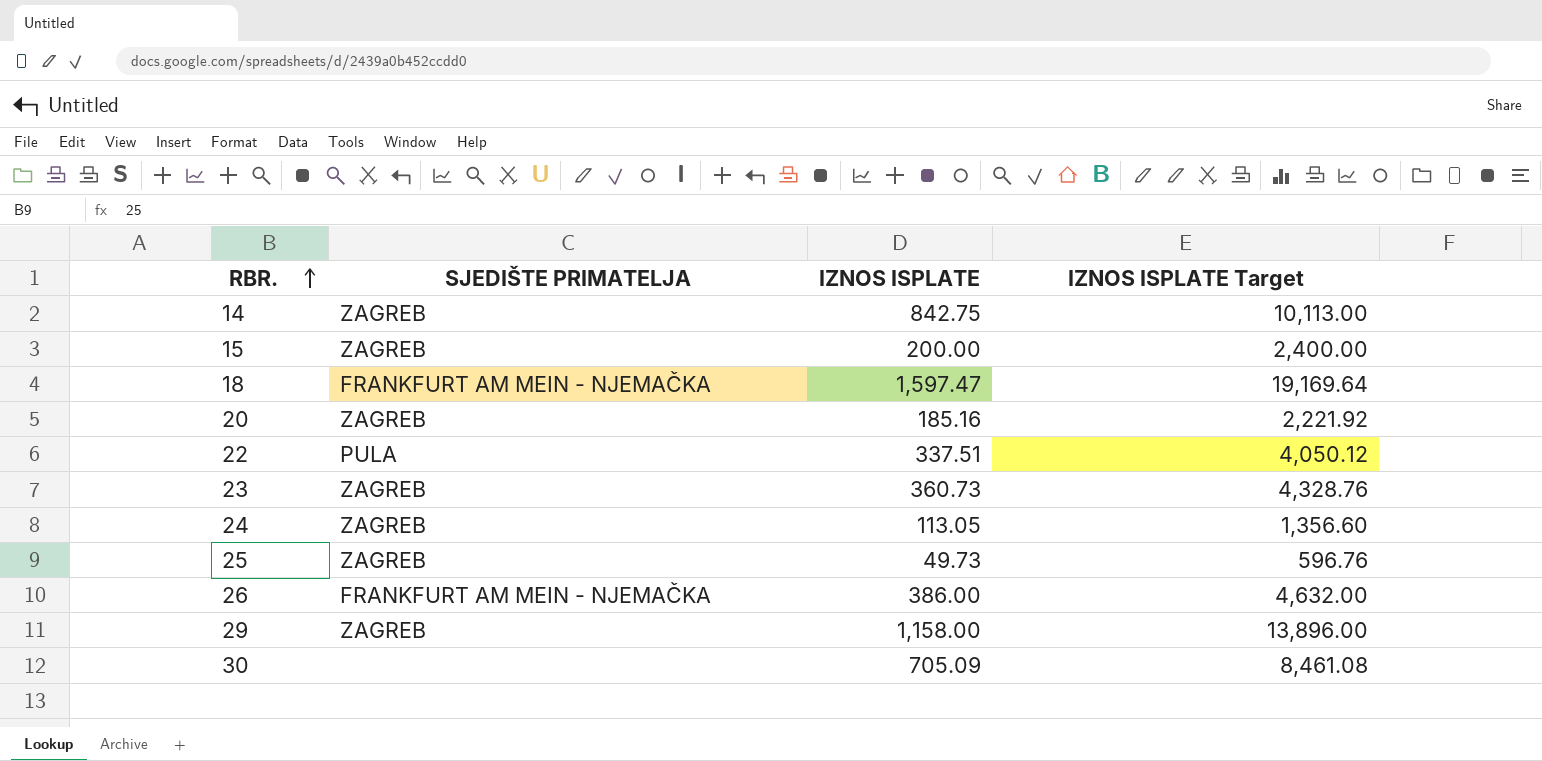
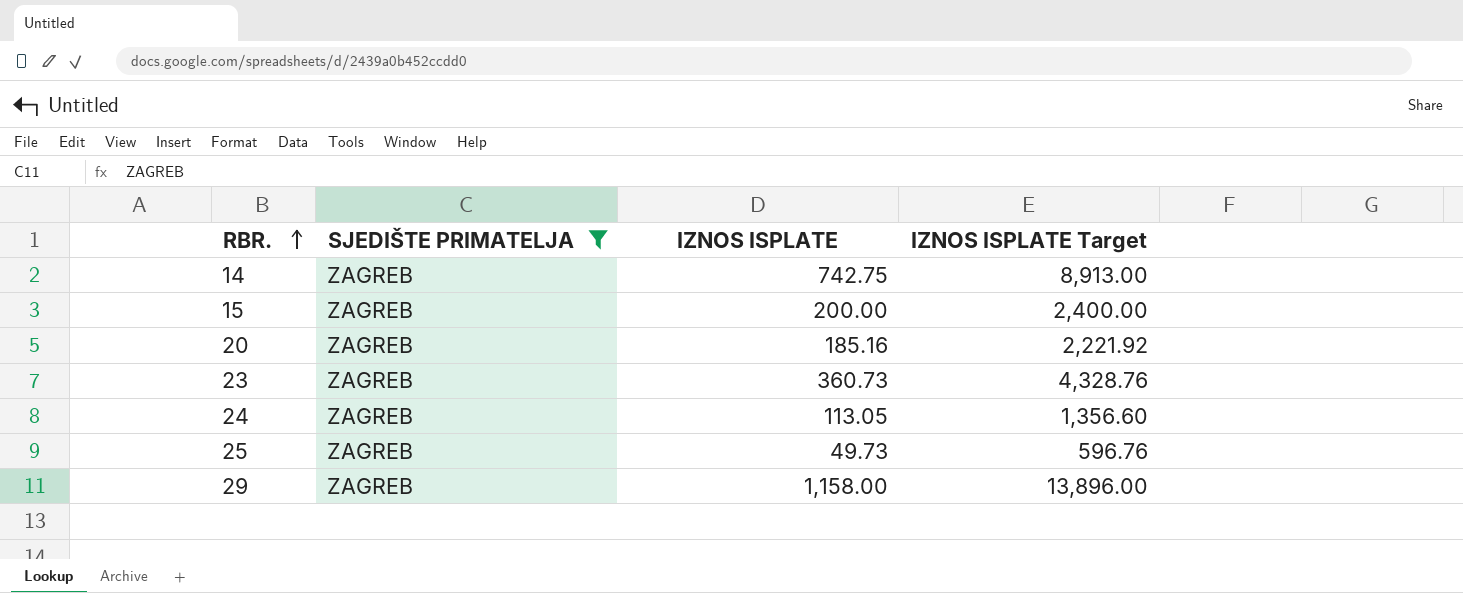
filter: none -> SJEDIŠTE PRIMATELJA = ZAGREB
14 | IZNOS ISPLATE: 842.75 -> 742.75
14 | IZNOS ISPLATE Target: 10,113.00 -> 8,913.00

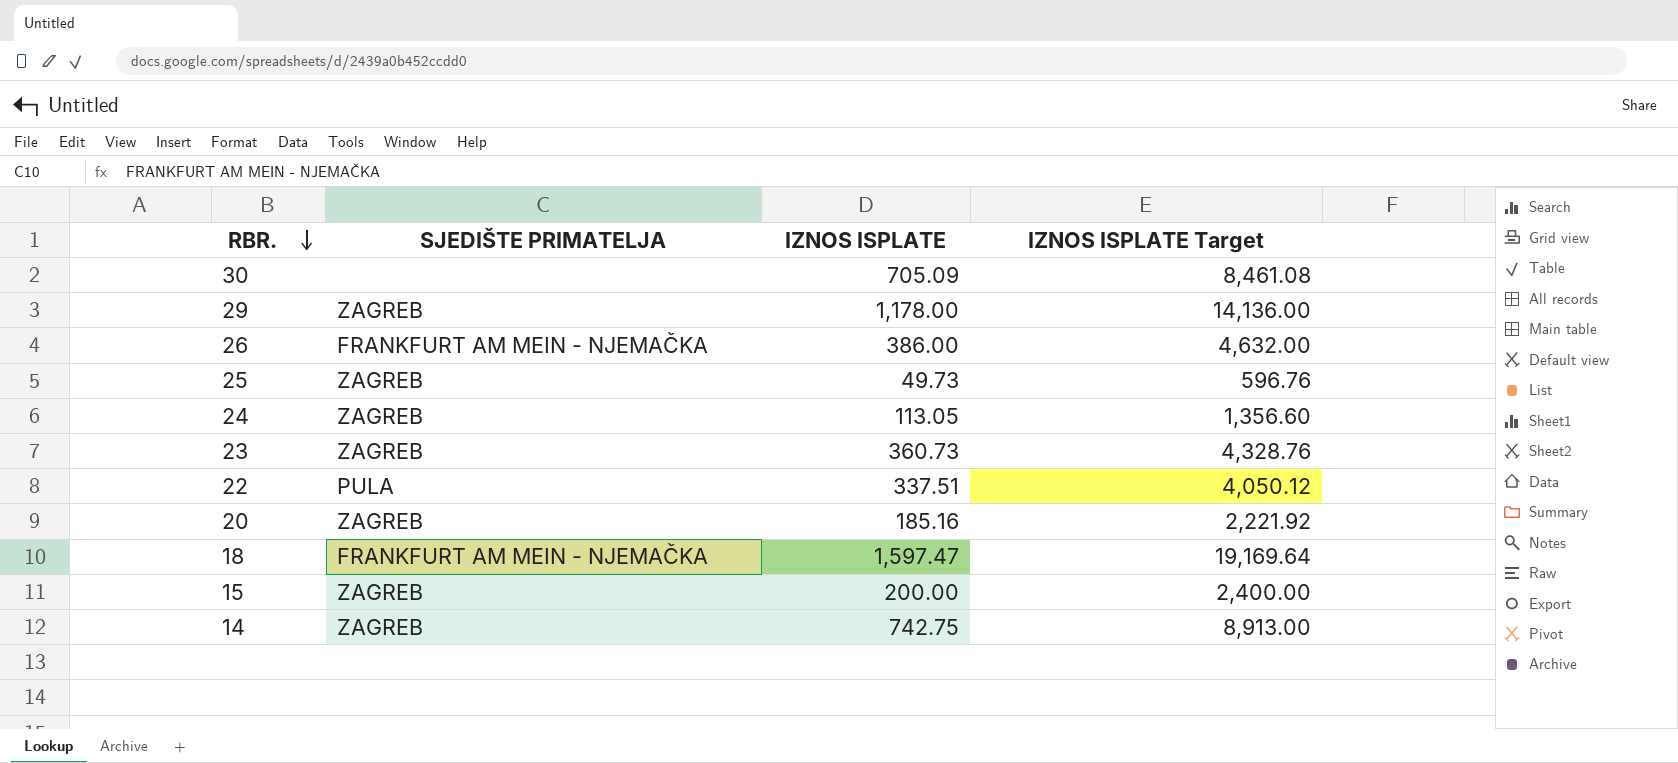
filter: SJEDIŠTE PRIMATELJA = ZAGREB -> none
row order: RBR. ascending -> RBR. descending
29 | IZNOS ISPLATE: 1,158.00 -> 1,178.00
29 | IZNOS ISPLATE Target: 13,896.00 -> 14,136.00

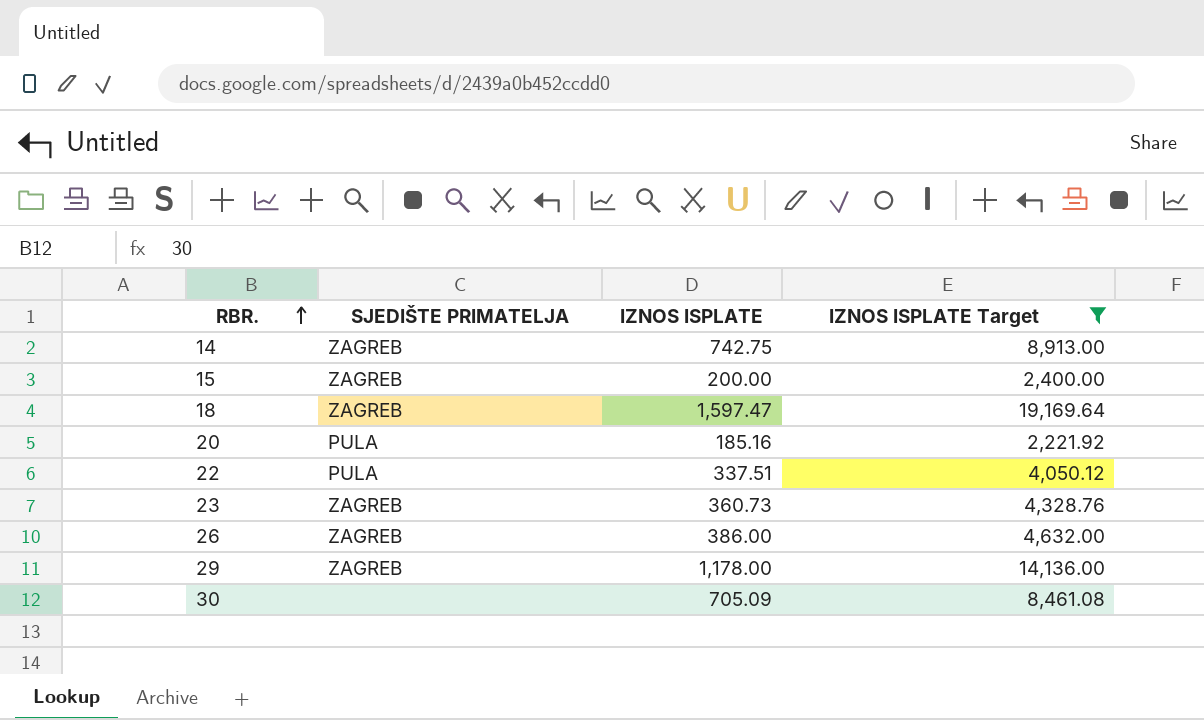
filter: none -> IZNOS ISPLATE Target >= 2,221.92
row order: RBR. descending -> RBR. ascending
18 | SJEDIŠTE PRIMATELJA: FRANKFURT AM MEIN - NJEMAČKA -> ZAGREB
20 | SJEDIŠTE PRIMATELJA: ZAGREB -> PULA
26 | SJEDIŠTE PRIMATELJA: FRANKFURT AM MEIN - NJEMAČKA -> ZAGREB

